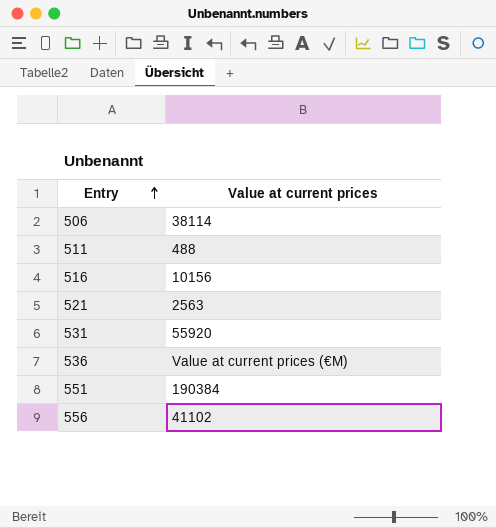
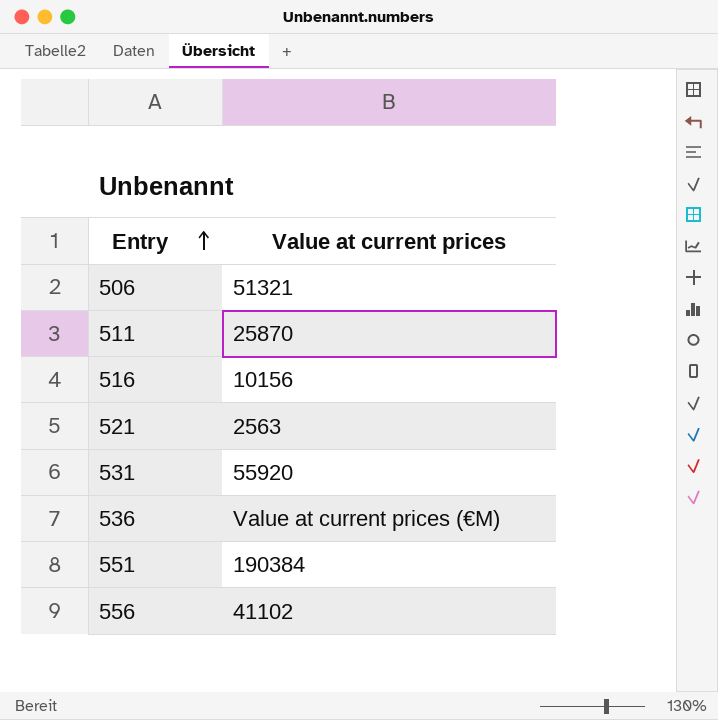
506 | Value at current prices: 38114 -> 51321
511 | Value at current prices: 488 -> 25870

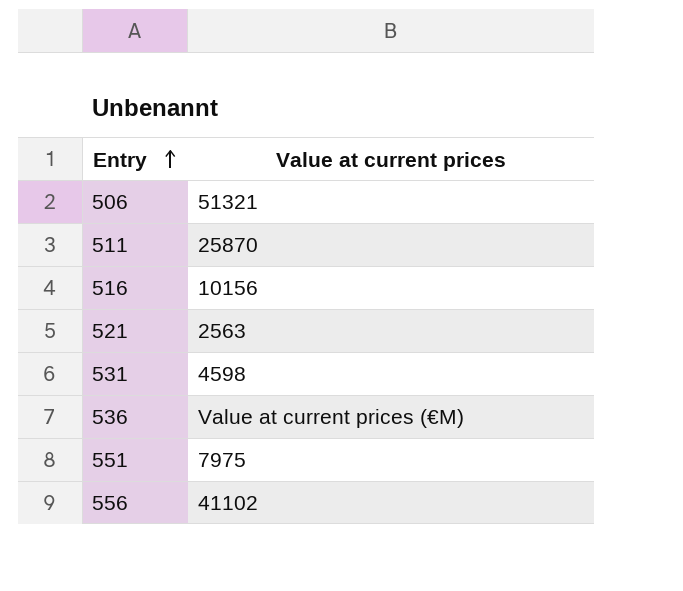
531 | Value at current prices: 55920 -> 4598
551 | Value at current prices: 190384 -> 7975

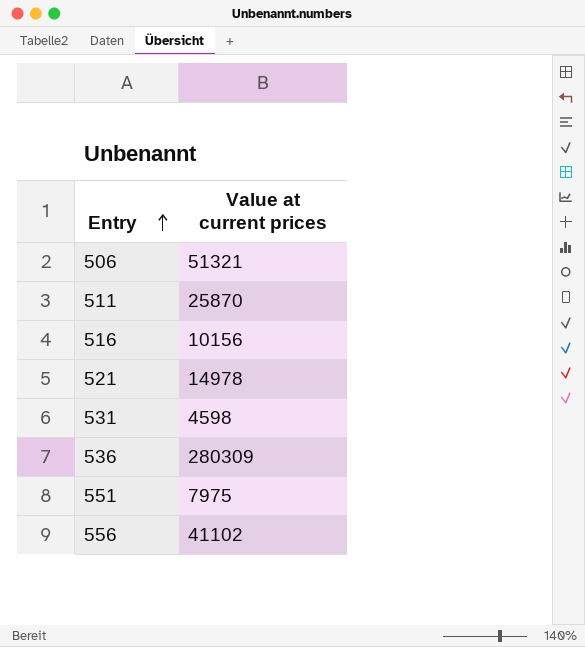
521 | Value at current prices: 2563 -> 14978
536 | Value at current prices: Value at current prices (€M) -> 280309

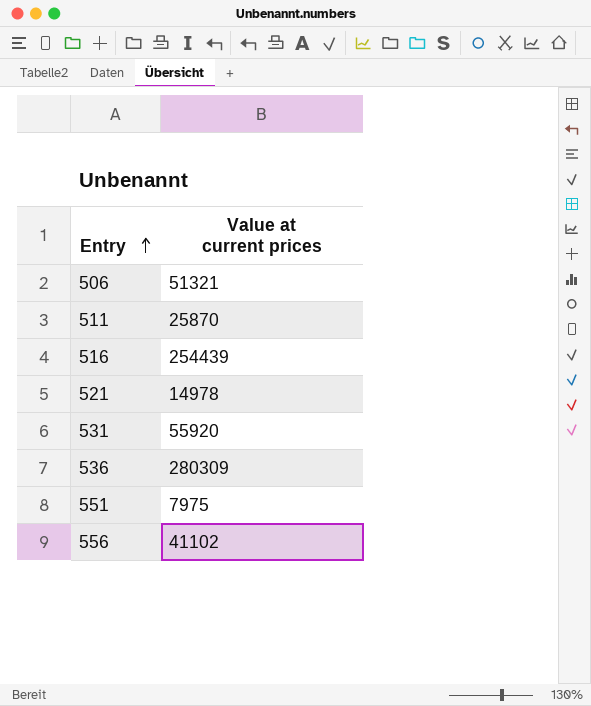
516 | Value at current prices: 10156 -> 254439
531 | Value at current prices: 4598 -> 55920

